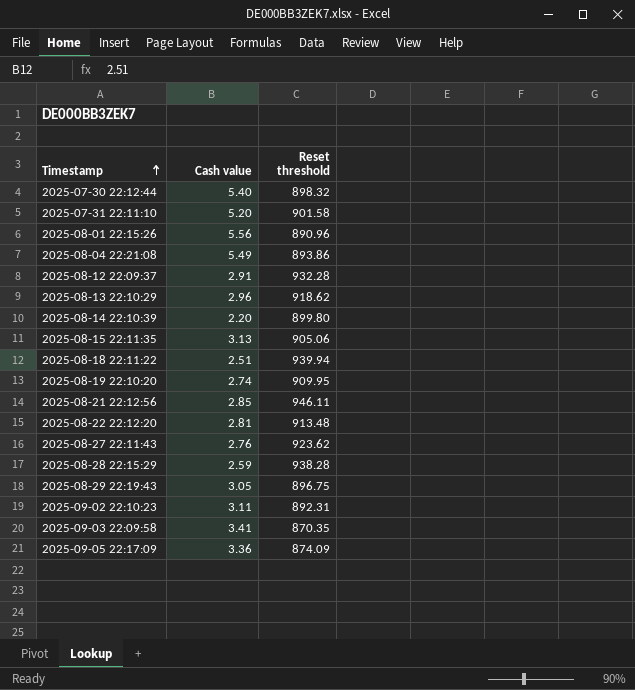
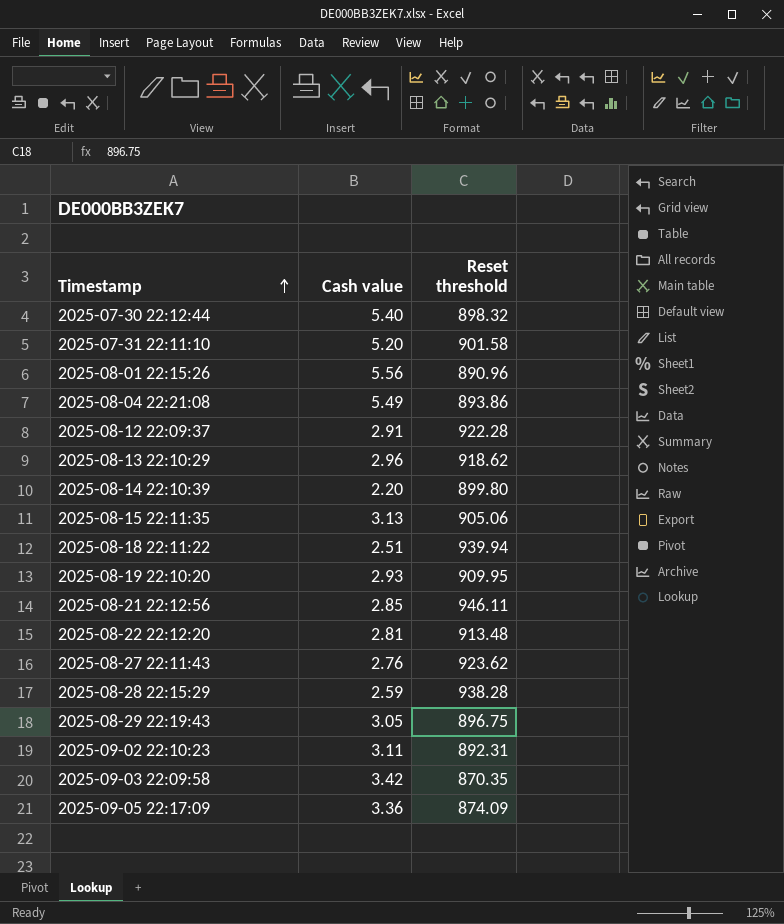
2025-08-12 22:09:37 | Reset threshold: 932.28 -> 922.28
2025-08-19 22:10:20 | Cash value: 2.74 -> 2.93
2025-09-03 22:09:58 | Cash value: 3.41 -> 3.42

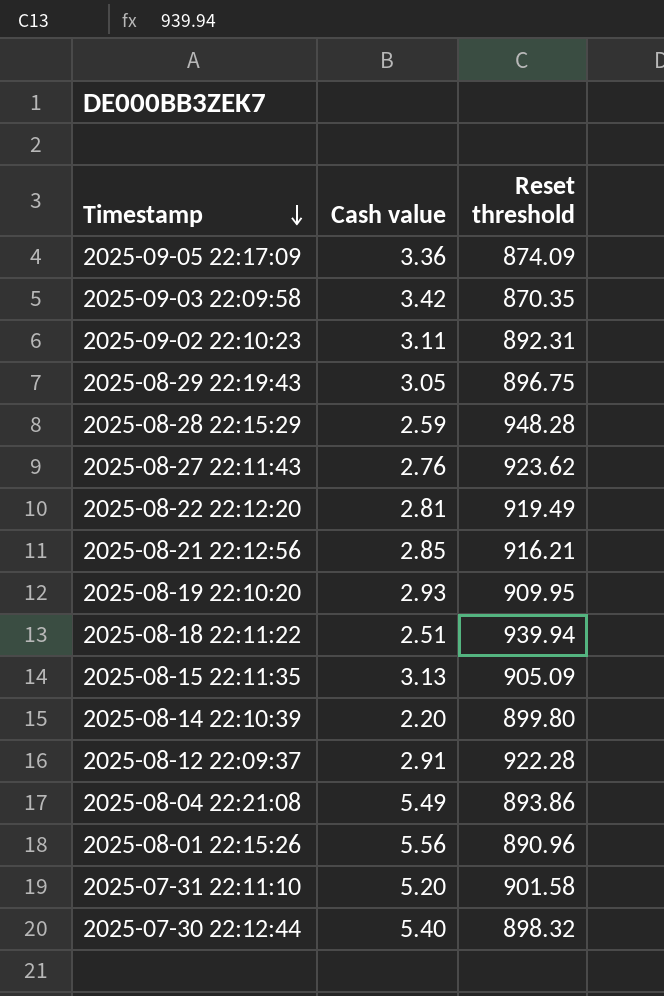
row order: Timestamp ascending -> Timestamp descending
row 2025-08-13 22:10:29: 2.96 | 918.62 -> none
2025-08-28 22:15:29 | Reset threshold: 938.28 -> 948.28
2025-08-22 22:12:20 | Reset threshold: 913.48 -> 919.49
2025-08-21 22:12:56 | Reset threshold: 946.11 -> 916.21
2025-08-15 22:11:35 | Reset threshold: 905.06 -> 905.09

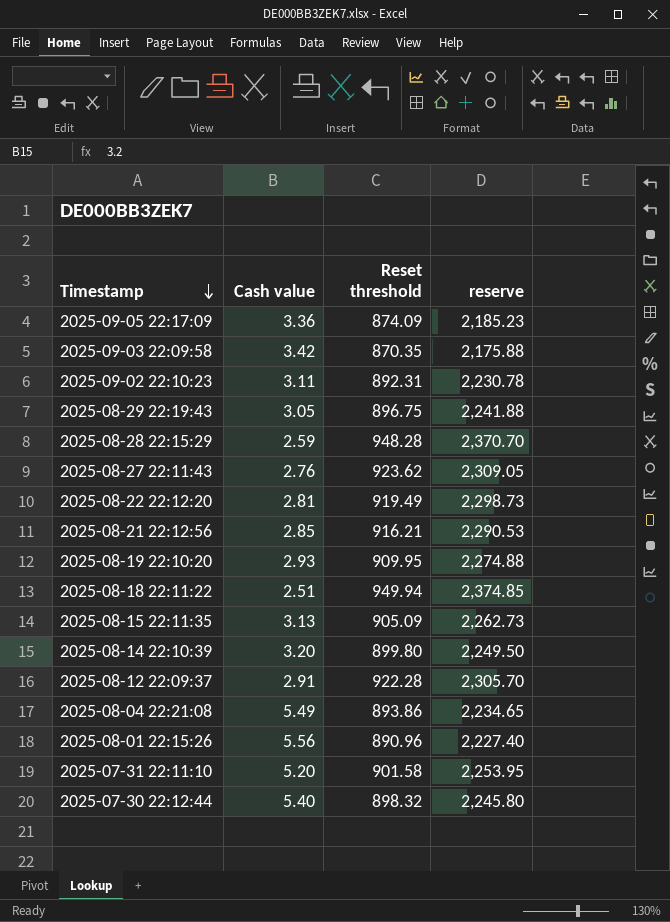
column reserve | formula: none -> [Reset threshold] * 2.5
2025-08-18 22:11:22 | Reset threshold: 939.94 -> 949.94
2025-08-14 22:10:39 | Cash value: 2.20 -> 3.20

